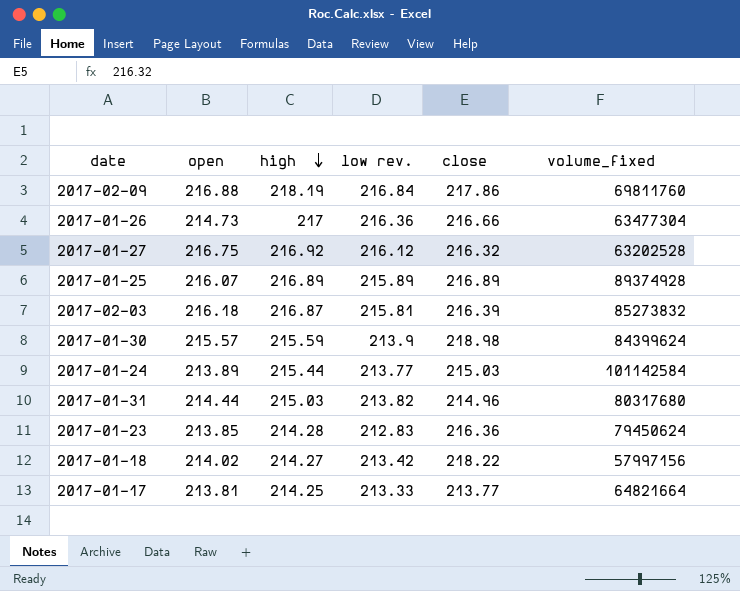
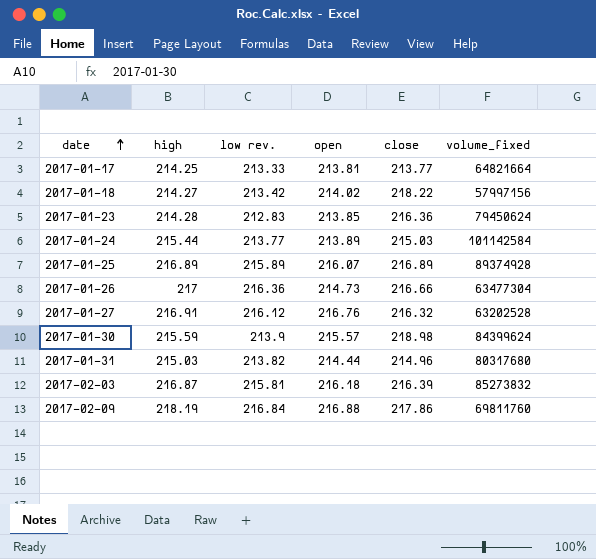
row order: high descending -> date ascending
column open | position: 2 -> 4
2017-01-27 | high: 216.92 -> 216.91
2017-01-27 | open: 216.75 -> 216.76

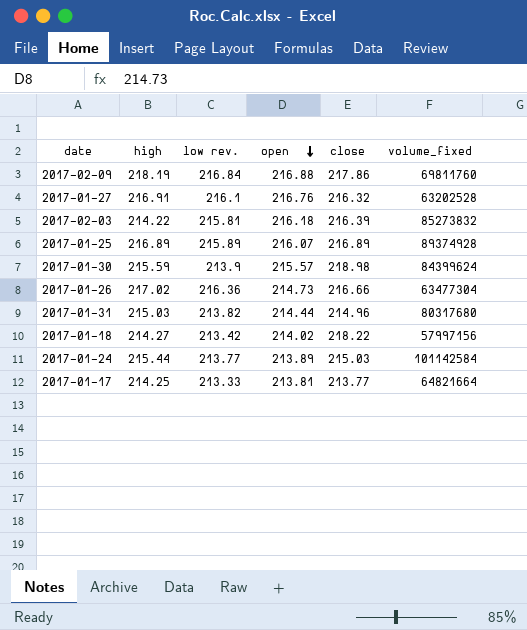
row order: date ascending -> open descending
row 2017-01-23: 214.28 | 212.83 | 213.85 | 216.36 | 79450624 -> none
2017-01-27 | low rev.: 216.12 -> 216.1
2017-02-03 | high: 216.87 -> 214.22
2017-01-26 | high: 217 -> 217.02

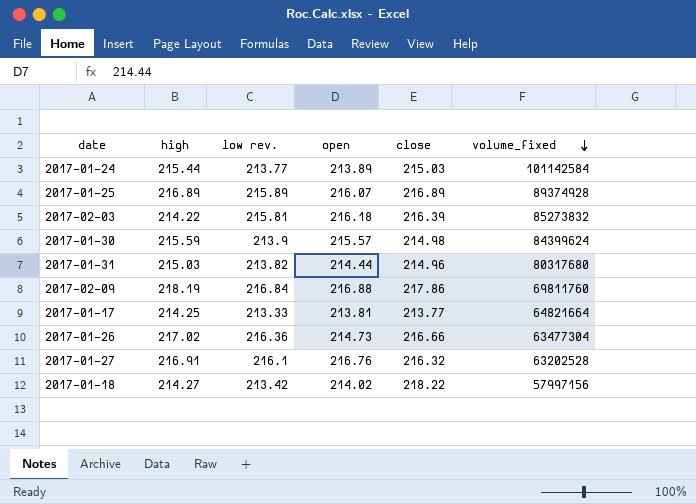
row order: open descending -> volume_fixed descending
2017-01-30 | close: 218.98 -> 214.98

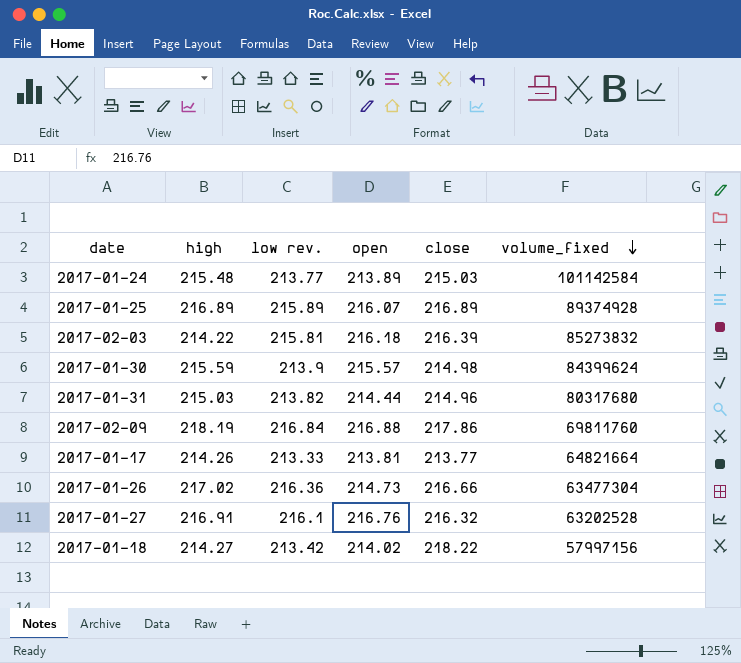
2017-01-24 | high: 215.44 -> 215.48
2017-01-17 | high: 214.25 -> 214.26

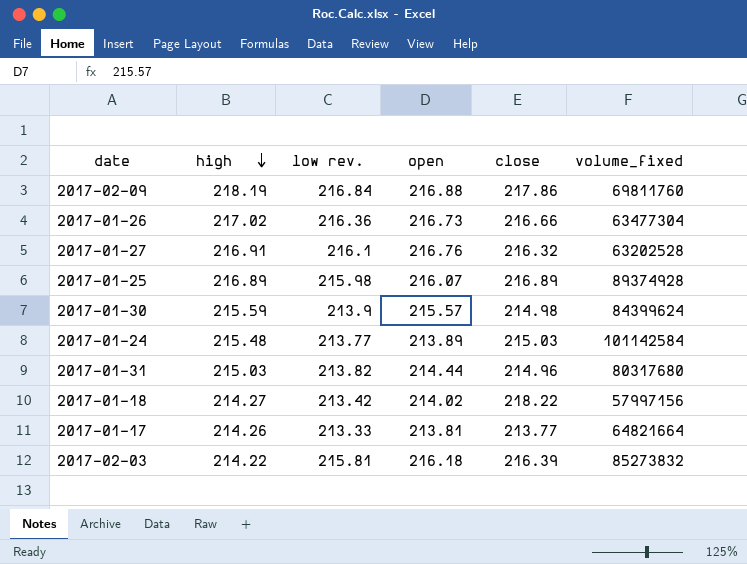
row order: volume_fixed descending -> high descending
2017-01-26 | open: 214.73 -> 216.73
2017-01-25 | low rev.: 215.89 -> 215.98

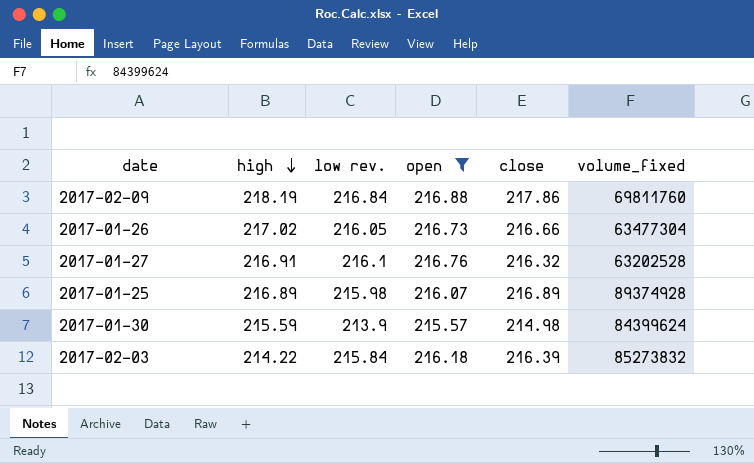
filter: none -> open >= 215.57
2017-01-26 | low rev.: 216.36 -> 216.05
2017-02-03 | low rev.: 215.81 -> 215.84

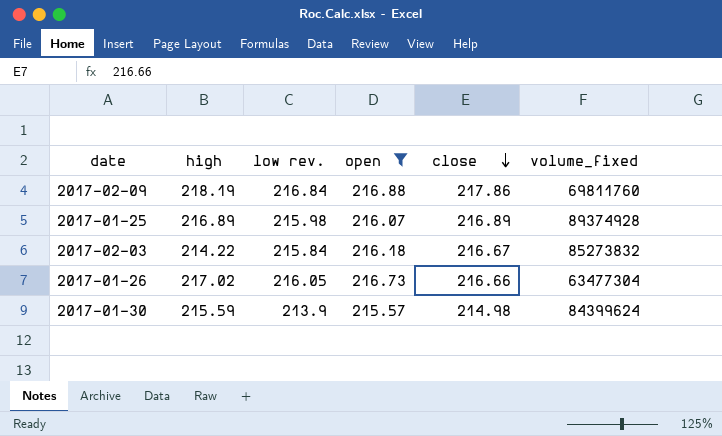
row order: high descending -> close descending
row 2017-01-27: 216.91 | 216.1 | 216.76 | 216.32 | 63202528 -> none
2017-02-03 | close: 216.39 -> 216.67

